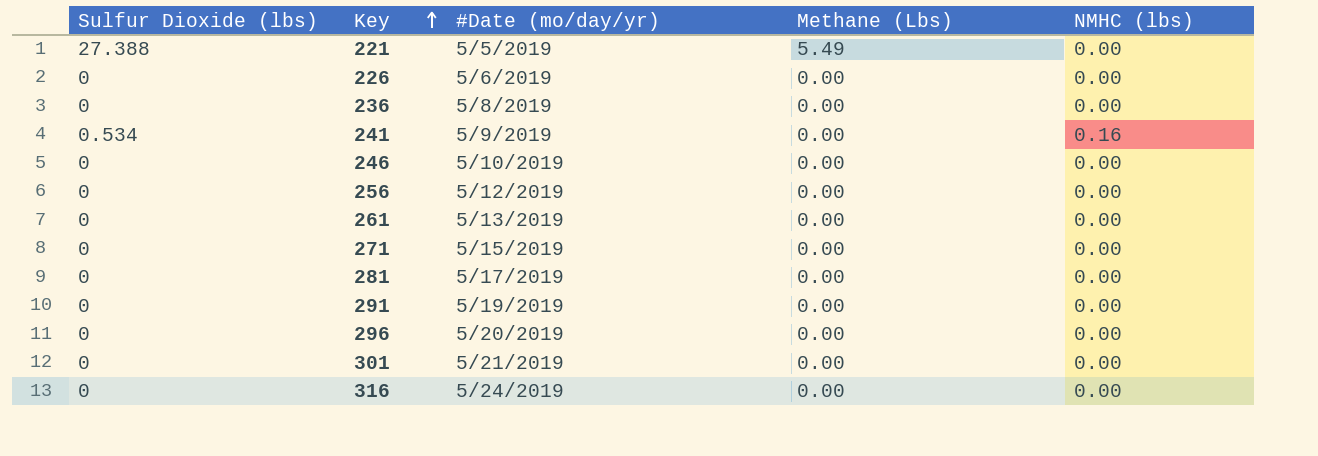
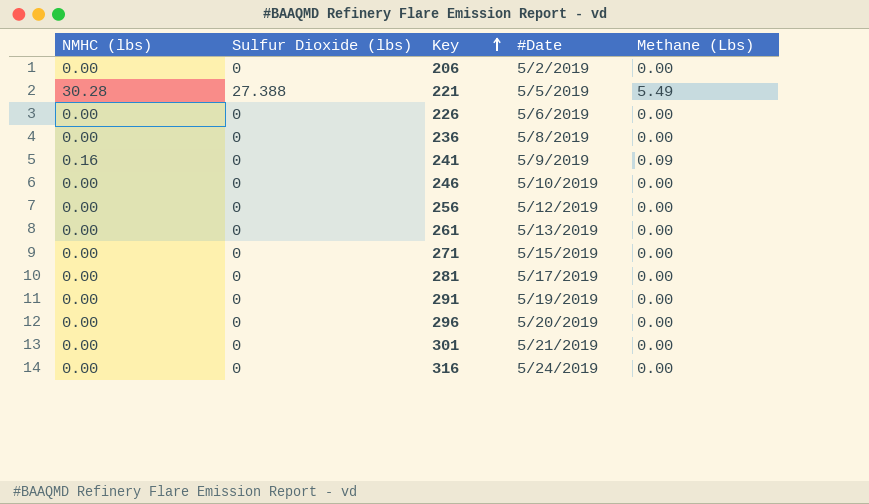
column NMHC (lbs) | position: 5 -> 1
column name: #Date (mo/day/yr) -> #Date
row 206: none -> 0.00 | 0 | 5/2/2019 | 0.00
221 | NMHC (lbs): 0.00 -> 30.28
241 | Sulfur Dioxide (lbs): 0.534 -> 0
241 | Methane (Lbs): 0.00 -> 0.09

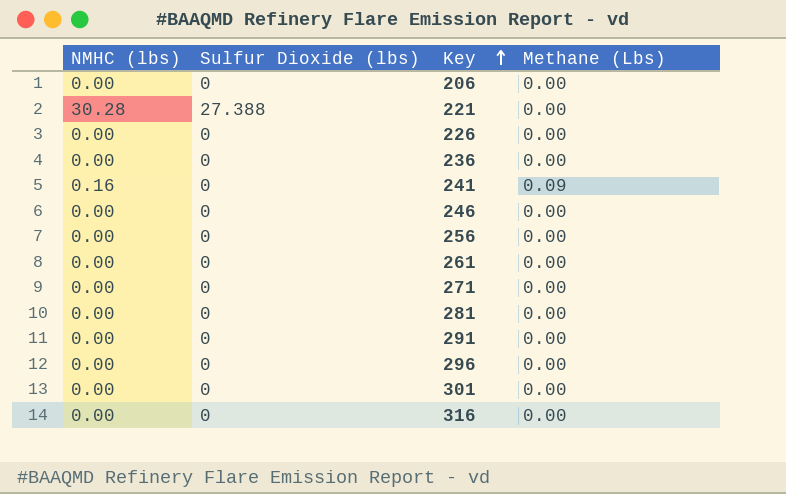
column #Date | position: 4 -> none
221 | Methane (Lbs): 5.49 -> 0.00

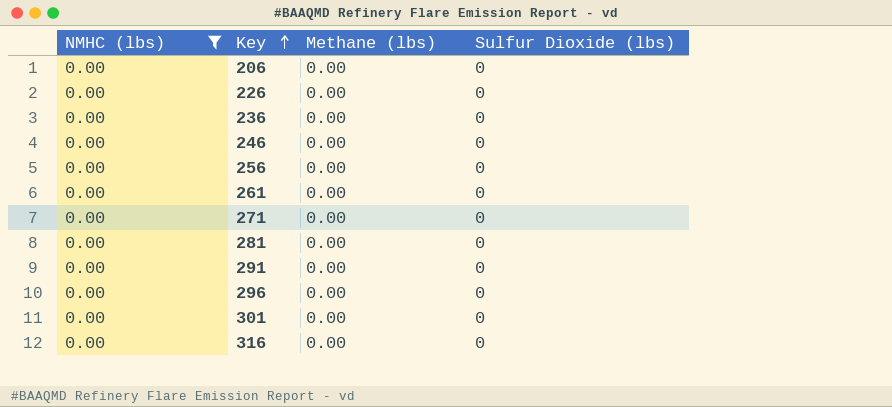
filter: none -> NMHC (lbs) = 0.00
column name: Methane (Lbs) -> Methane (lbs)
column Sulfur Dioxide (lbs) | position: 2 -> 4

